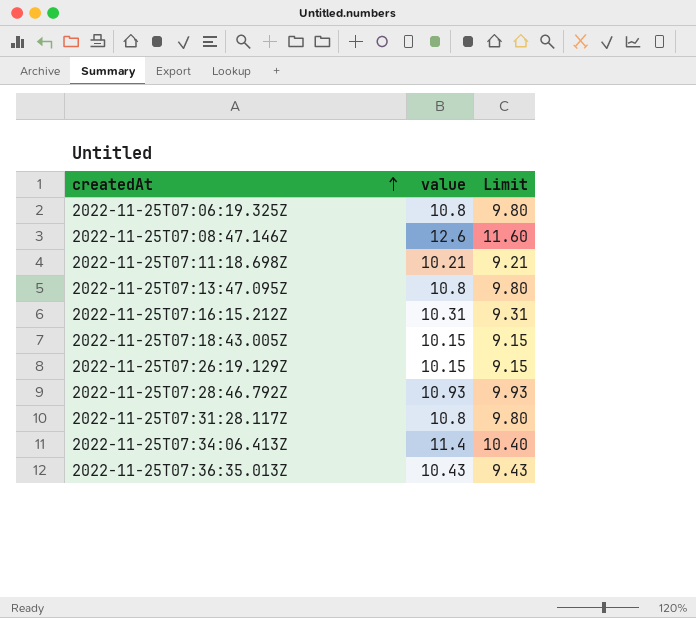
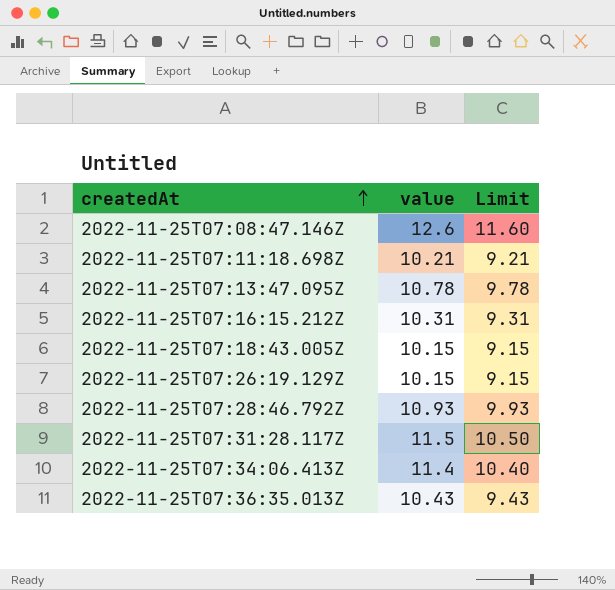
row 2022-11-25T07:06:19.325Z: 10.8 | 9.80 -> none
2022-11-25T07:13:47.095Z | value: 10.8 -> 10.78
2022-11-25T07:13:47.095Z | Limit: 9.80 -> 9.78
2022-11-25T07:31:28.117Z | value: 10.8 -> 11.5
2022-11-25T07:31:28.117Z | Limit: 9.80 -> 10.50

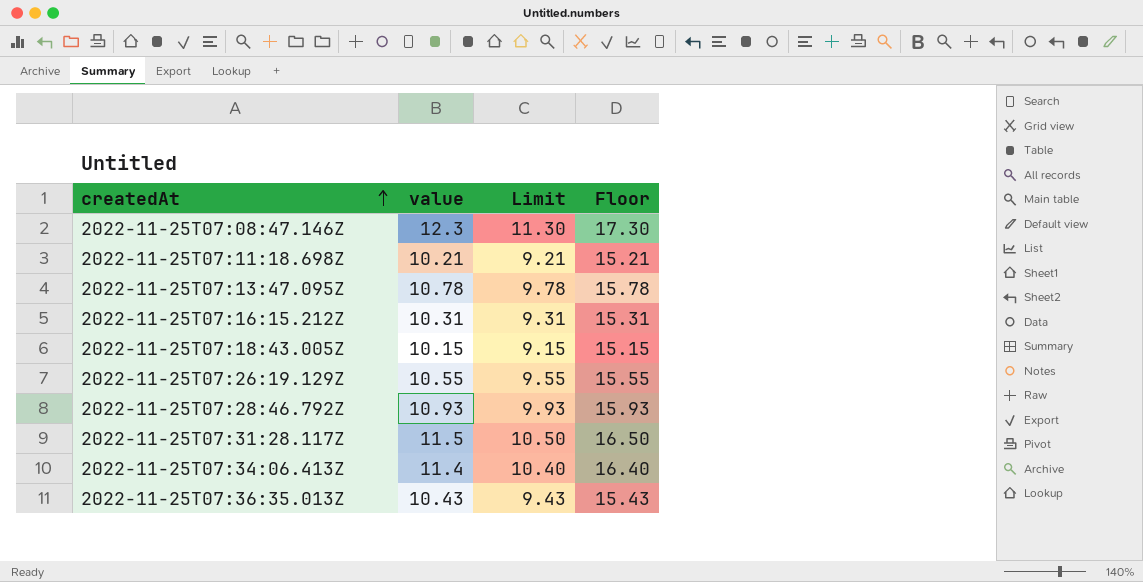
column Floor | formula: none -> [value] + 5
2022-11-25T07:08:47.146Z | value: 12.6 -> 12.3
2022-11-25T07:08:47.146Z | Limit: 11.60 -> 11.30
2022-11-25T07:26:19.129Z | value: 10.15 -> 10.55
2022-11-25T07:26:19.129Z | Limit: 9.15 -> 9.55

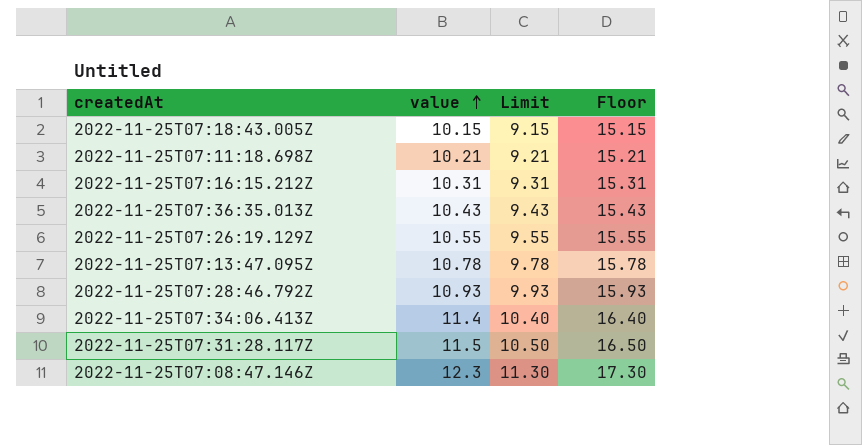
row order: createdAt ascending -> value ascending

